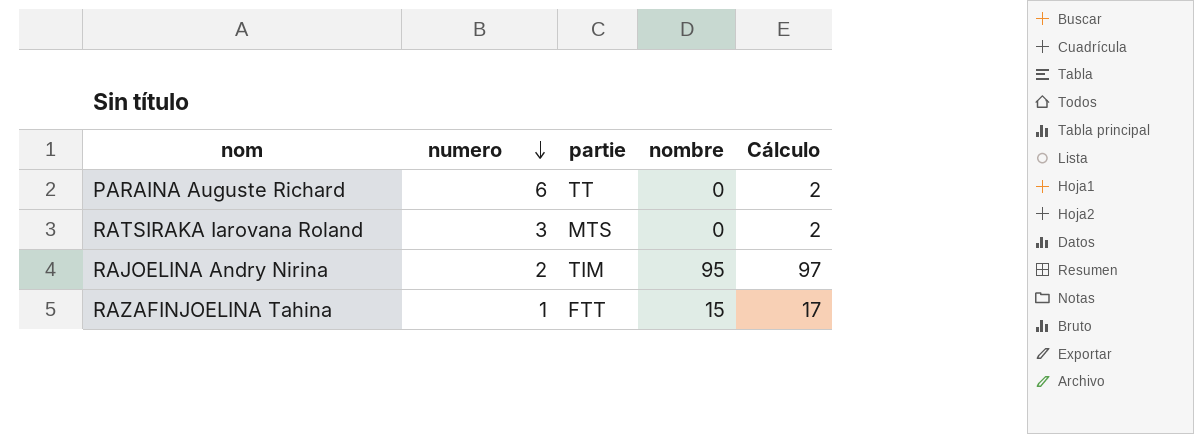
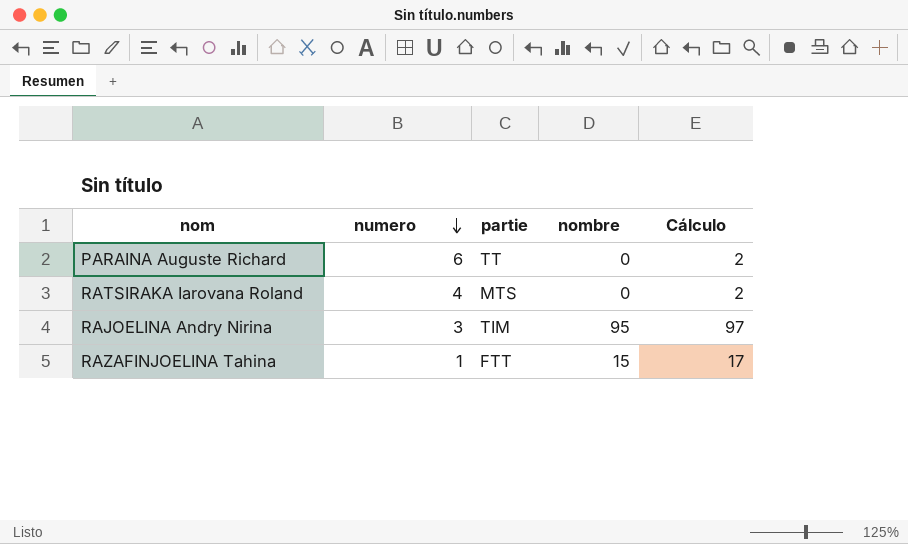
RATSIRAKA Iarovana Roland | numero: 3 -> 4
RAJOELINA Andry Nirina | numero: 2 -> 3

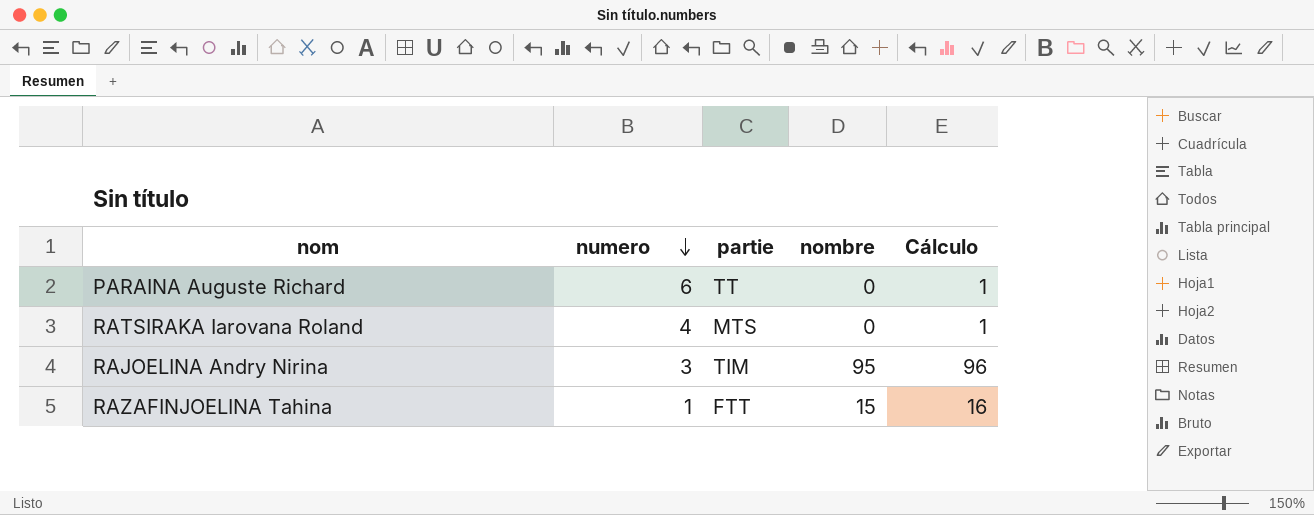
column Cálculo | formula: [nombre] + 2 -> [nombre] + 1

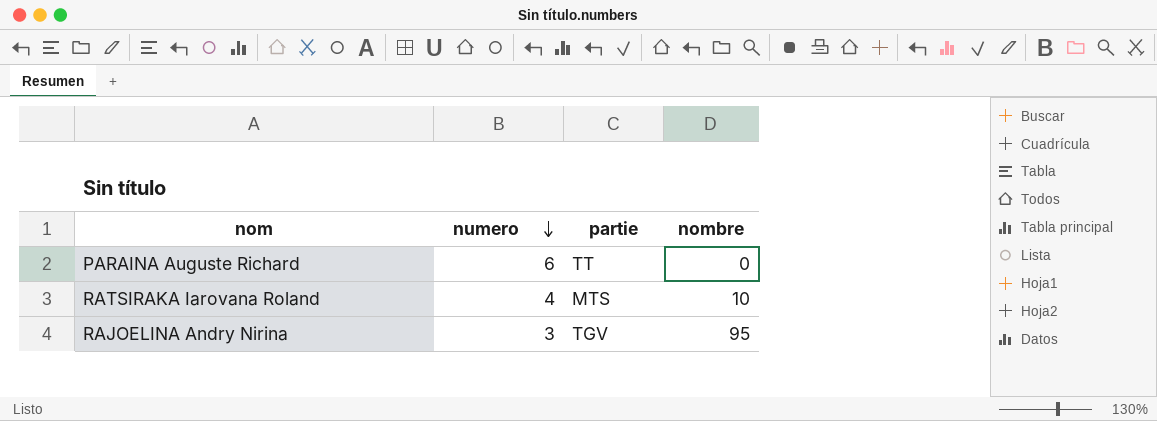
column Cálculo | formula: [nombre] + 1 -> none
row RAZAFINJOELINA Tahina: 1 | FTT | 15 | 16 -> none
RATSIRAKA Iarovana Roland | nombre: 0 -> 10
RAJOELINA Andry Nirina | partie: TIM -> TGV

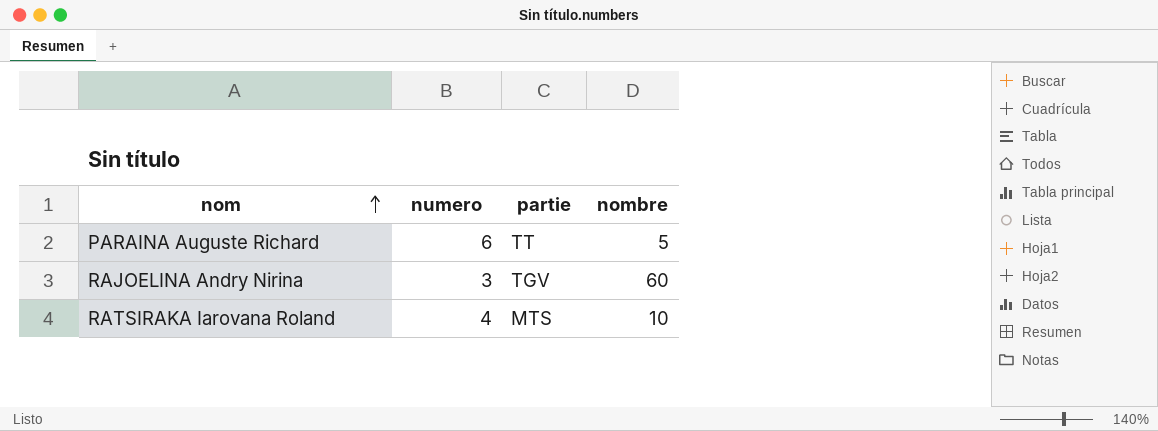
row order: numero descending -> nom ascending
PARAINA Auguste Richard | nombre: 0 -> 5
RAJOELINA Andry Nirina | nombre: 95 -> 60

